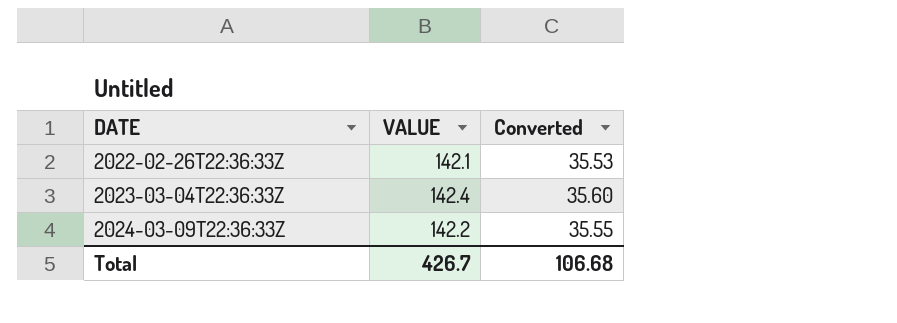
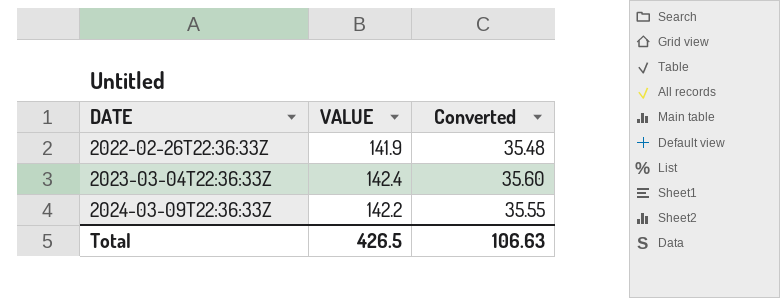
2022-02-26T22:36:33Z | VALUE: 142.1 -> 141.9
2022-02-26T22:36:33Z | Converted: 35.53 -> 35.48
Total | VALUE: 426.7 -> 426.5
Total | Converted: 106.68 -> 106.63

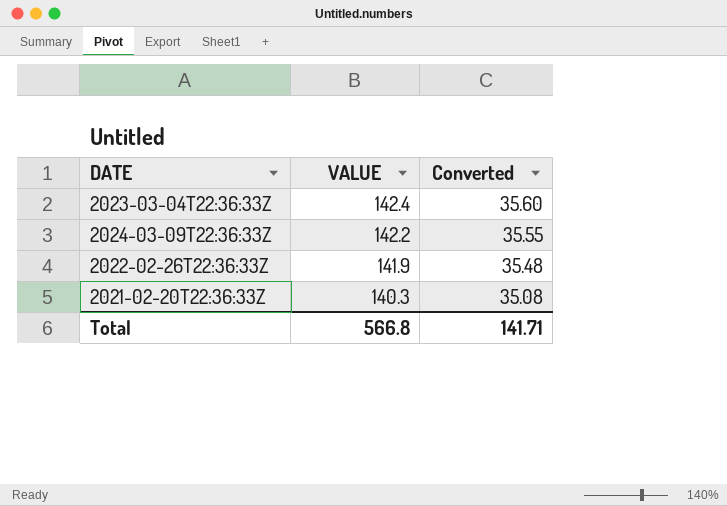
row order: DATE ascending -> VALUE descending
row 2021-02-20T22:36:33Z: none -> 140.3 | 35.08
Total | VALUE: 426.5 -> 566.8
Total | Converted: 106.63 -> 141.71

